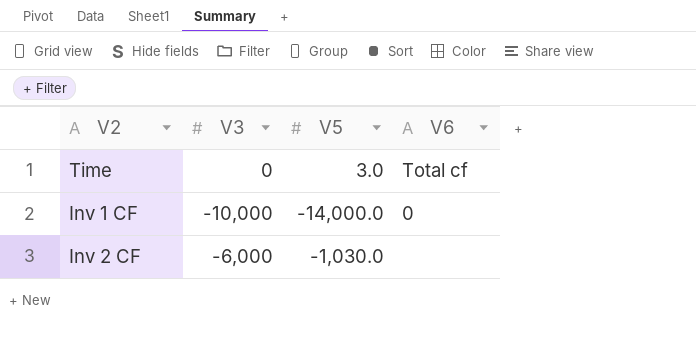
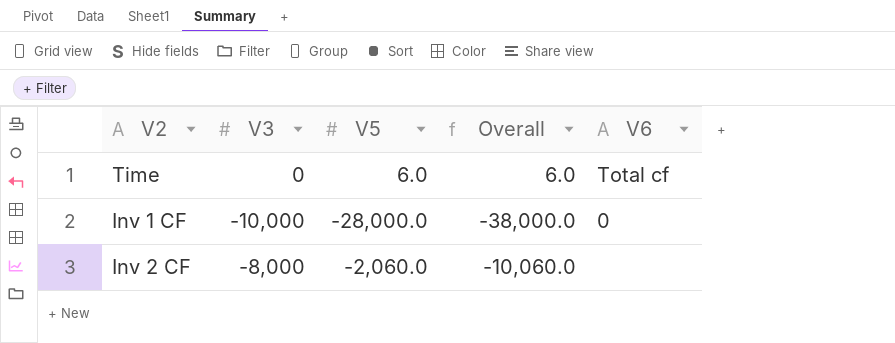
column Overall | formula: none -> [V3] + [V5]
Time | V5: 3.0 -> 6.0
Inv 1 CF | V5: -14,000.0 -> -28,000.0
Inv 2 CF | V3: -6,000 -> -8,000
Inv 2 CF | V5: -1,030.0 -> -2,060.0

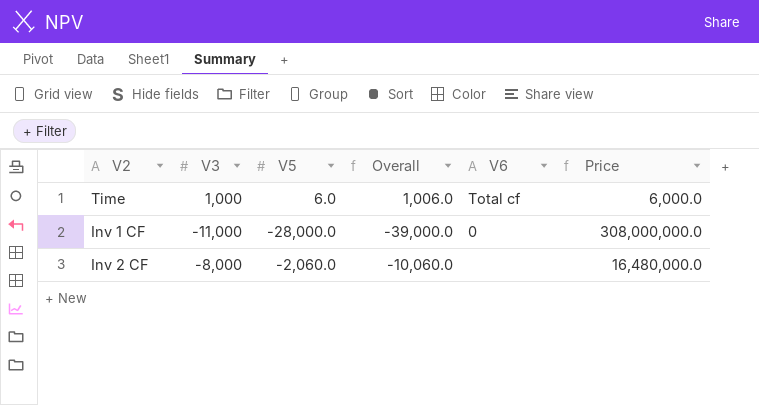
column Price | formula: none -> [V3] * [V5]
Time | V3: 0 -> 1,000
Time | Overall: 6.0 -> 1,006.0
Inv 1 CF | V3: -10,000 -> -11,000
Inv 1 CF | Overall: -38,000.0 -> -39,000.0

